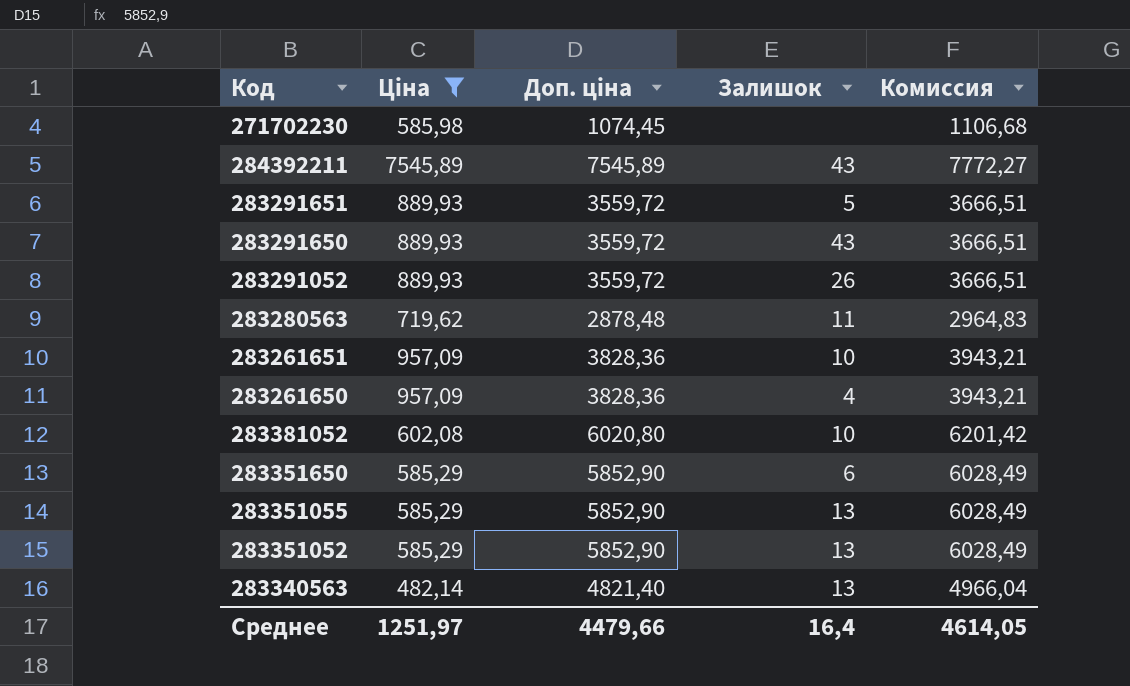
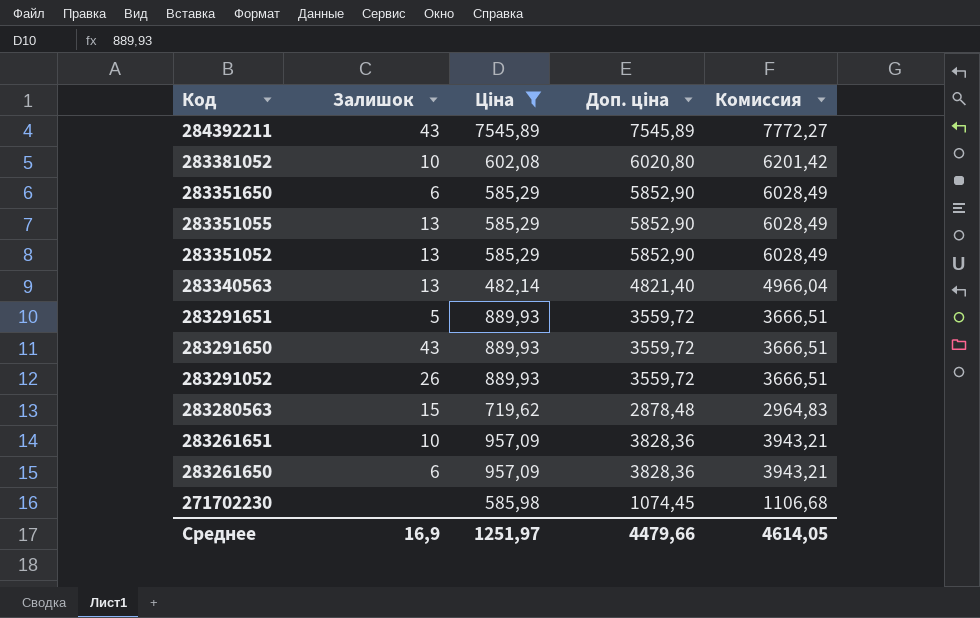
row order: none -> Код descending
column Залишок | position: 4 -> 2
283280563 | Залишок: 11 -> 15
283261650 | Залишок: 4 -> 6
Среднее | Залишок: 16,4 -> 16,9

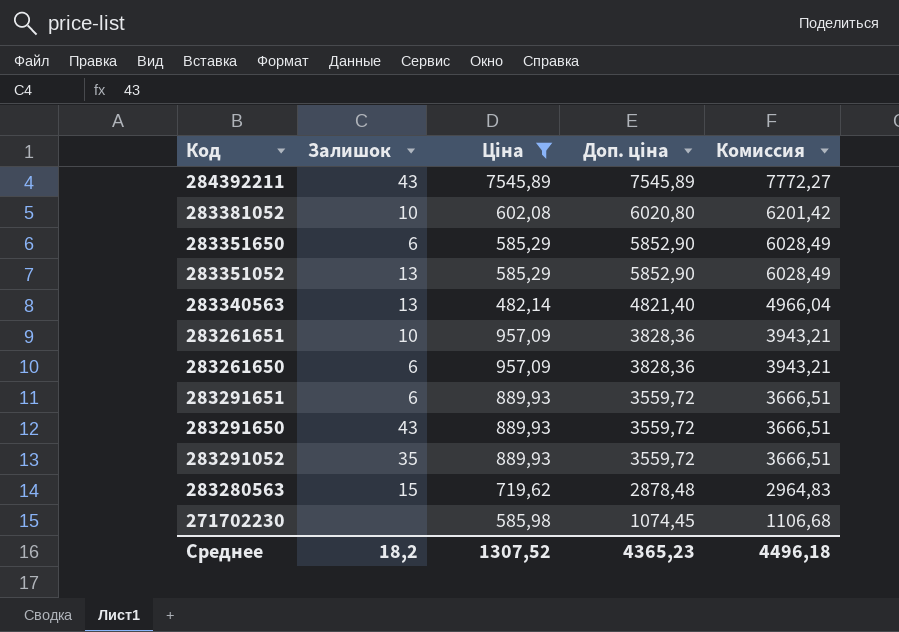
row order: Код descending -> Доп. ціна descending
row 283351055: 13 | 585,29 | 5852,90 | 6028,49 -> none
283291651 | Залишок: 5 -> 6
283291052 | Залишок: 26 -> 35
Среднее | Залишок: 16,9 -> 18,2
Среднее | Ціна: 1251,97 -> 1307,52
Среднее | Доп. ціна: 4479,66 -> 4365,23
Среднее | Комиссия: 4614,05 -> 4496,18

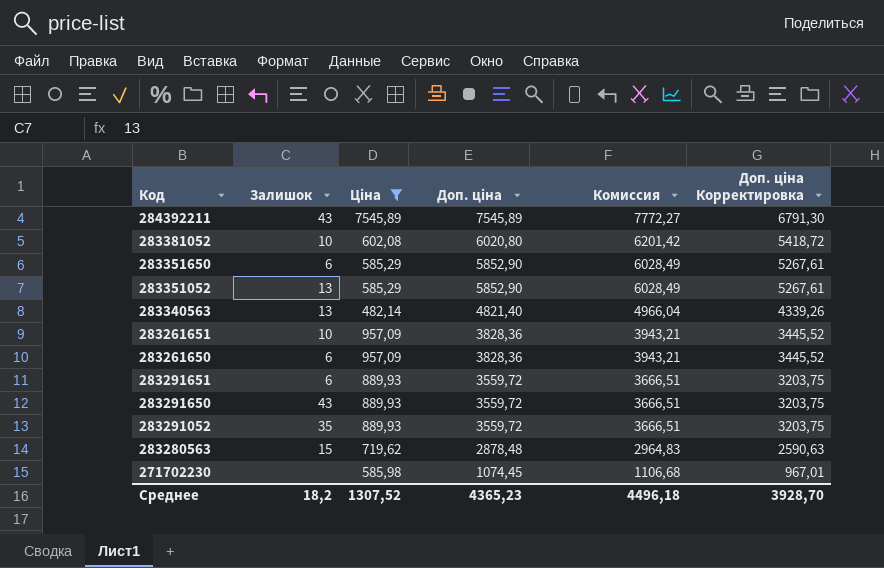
column Доп. ціна Корректировка | formula: none -> [Доп. ціна] * 0,9

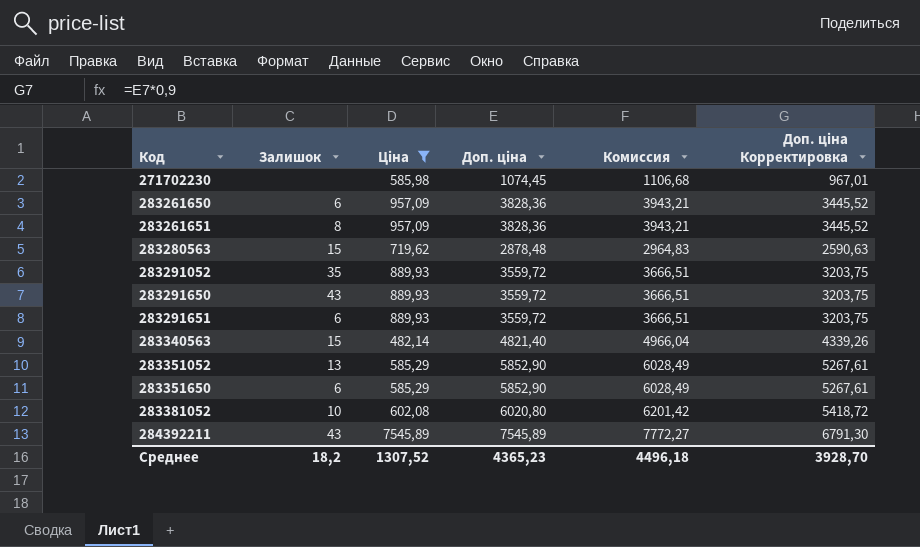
row order: Доп. ціна descending -> Код ascending
283261651 | Залишок: 10 -> 8
283340563 | Залишок: 13 -> 15

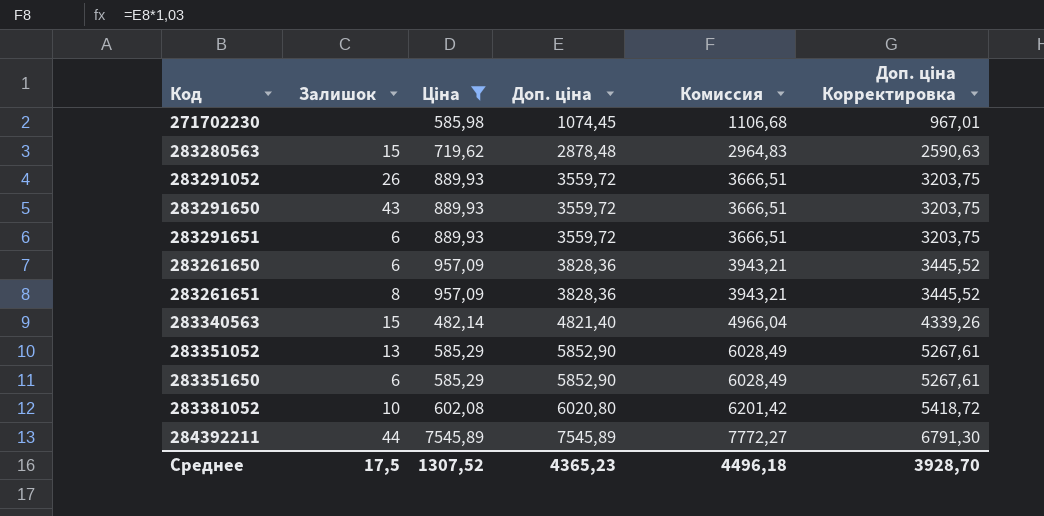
row order: Код ascending -> Доп. ціна ascending
283291052 | Залишок: 35 -> 26
284392211 | Залишок: 43 -> 44
Среднее | Залишок: 18,2 -> 17,5

